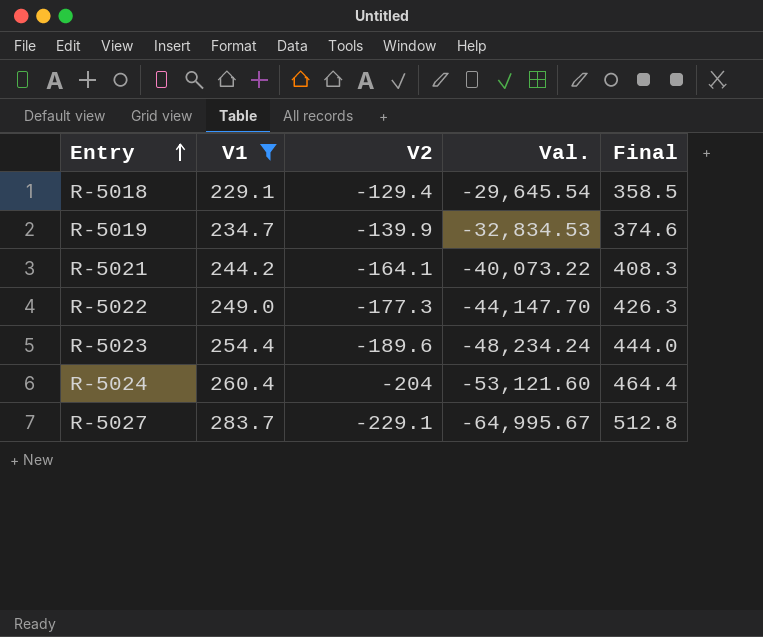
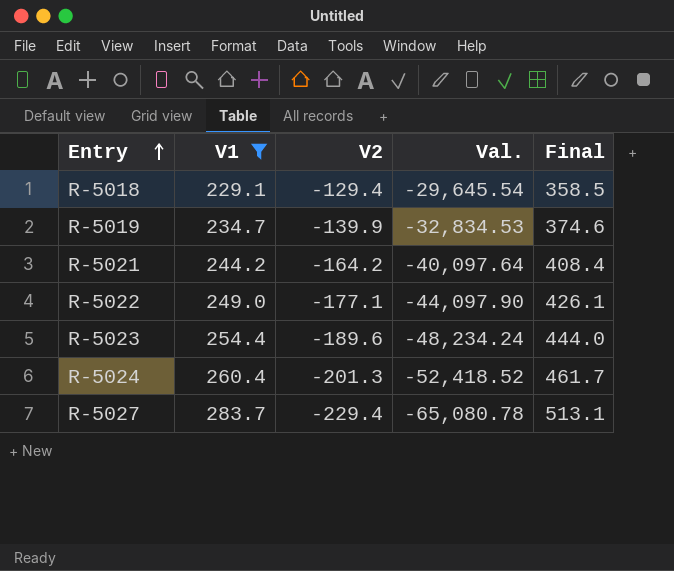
R-5021 | V2: -164.1 -> -164.2
R-5021 | Val.: -40,073.22 -> -40,097.64
R-5021 | Final: 408.3 -> 408.4
R-5022 | V2: -177.3 -> -177.1
R-5022 | Val.: -44,147.70 -> -44,097.90
R-5022 | Final: 426.3 -> 426.1
R-5024 | V2: -204 -> -201.3
R-5024 | Val.: -53,121.60 -> -52,418.52
R-5024 | Final: 464.4 -> 461.7
R-5027 | V2: -229.1 -> -229.4
R-5027 | Val.: -64,995.67 -> -65,080.78
R-5027 | Final: 512.8 -> 513.1

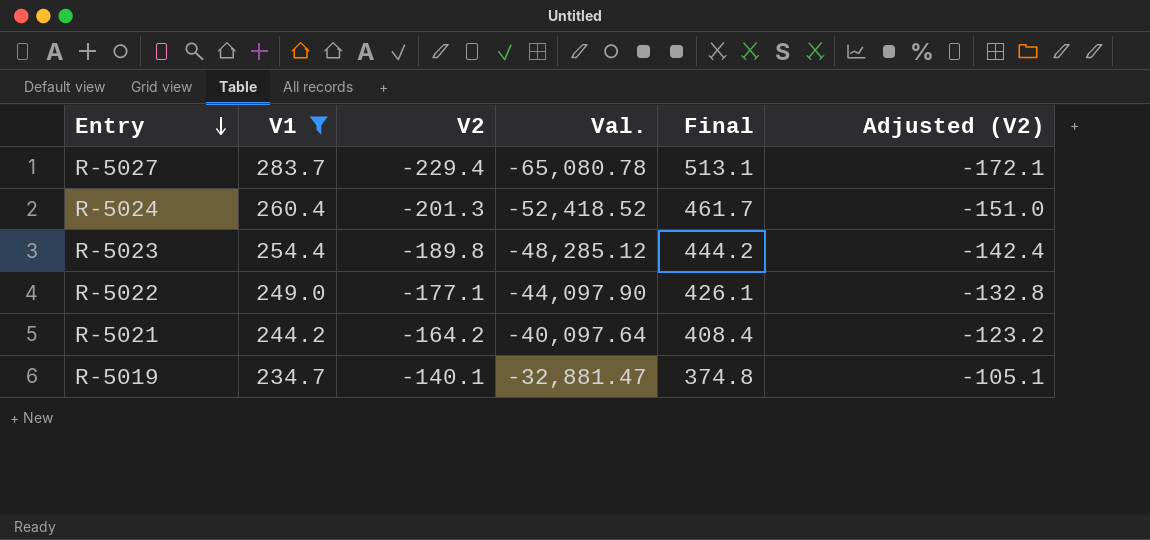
row order: Entry ascending -> Entry descending
column Adjusted (V2) | formula: none -> [V2] * 0.75
row R-5018: 229.1 | -129.4 | -29,645.54 | 358.5 -> none
R-5023 | V2: -189.6 -> -189.8
R-5023 | Val.: -48,234.24 -> -48,285.12
R-5023 | Final: 444.0 -> 444.2
R-5019 | V2: -139.9 -> -140.1
R-5019 | Val.: -32,834.53 -> -32,881.47
R-5019 | Final: 374.6 -> 374.8

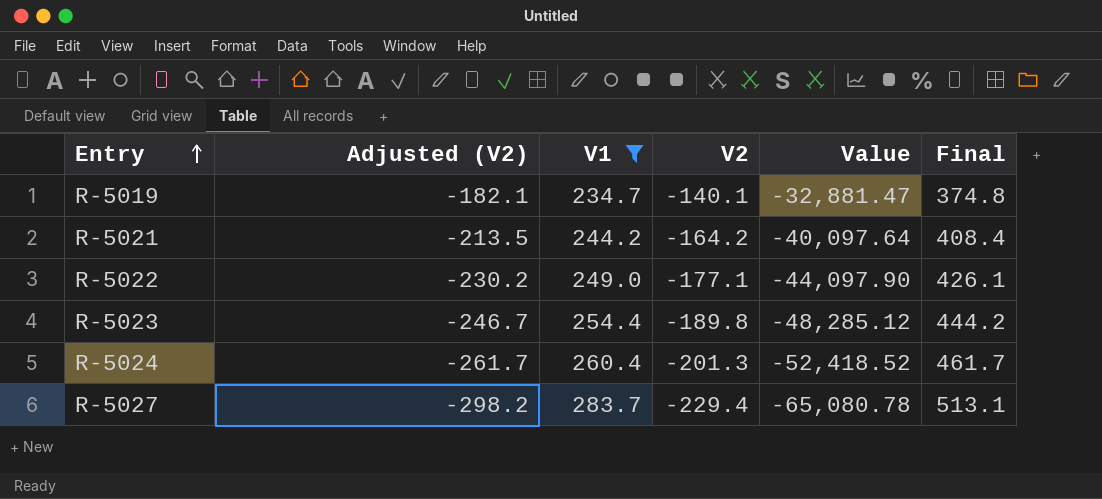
row order: Entry descending -> Entry ascending
column Adjusted (V2) | formula: [V2] * 0.75 -> [V2] * 1.3
column Adjusted (V2) | position: 6 -> 2
column name: Val. -> Value

